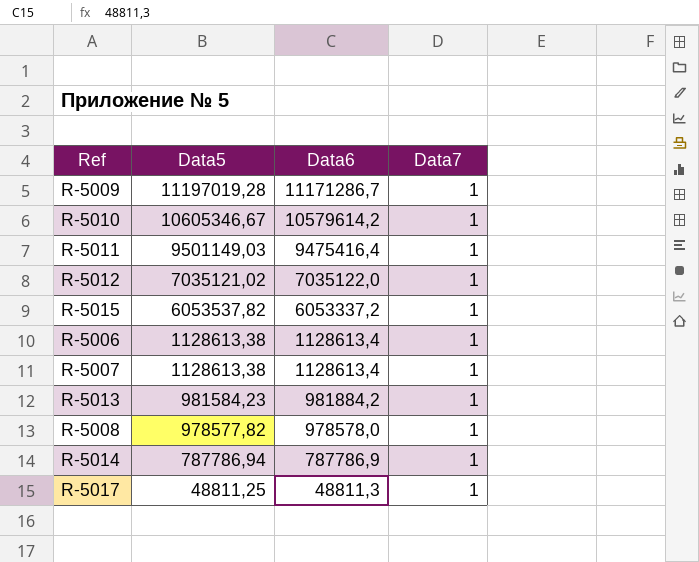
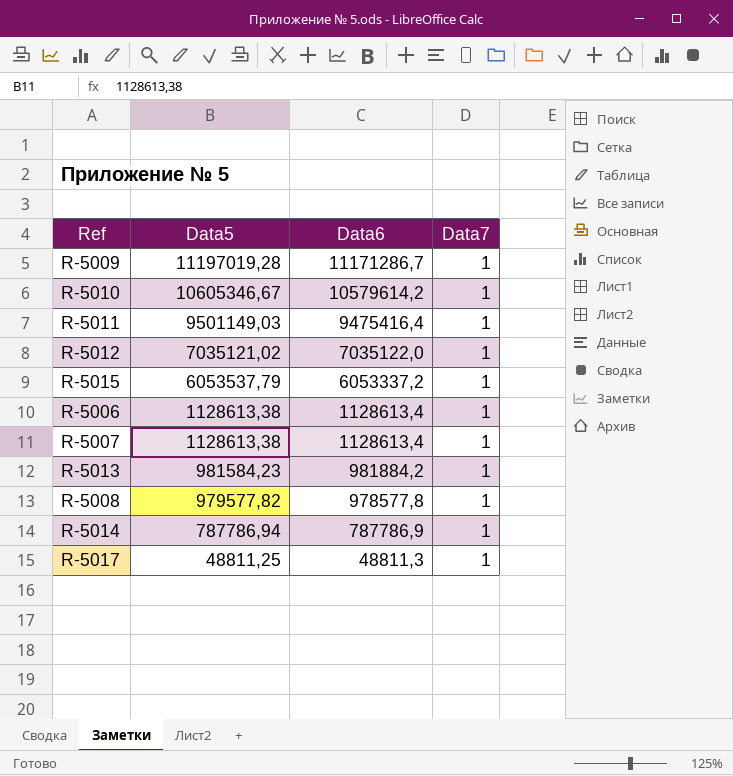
R-5015 | Data5: 6053537,82 -> 6053537,79
R-5008 | Data5: 978577,82 -> 979577,82
R-5008 | Data6: 978578,0 -> 978577,8

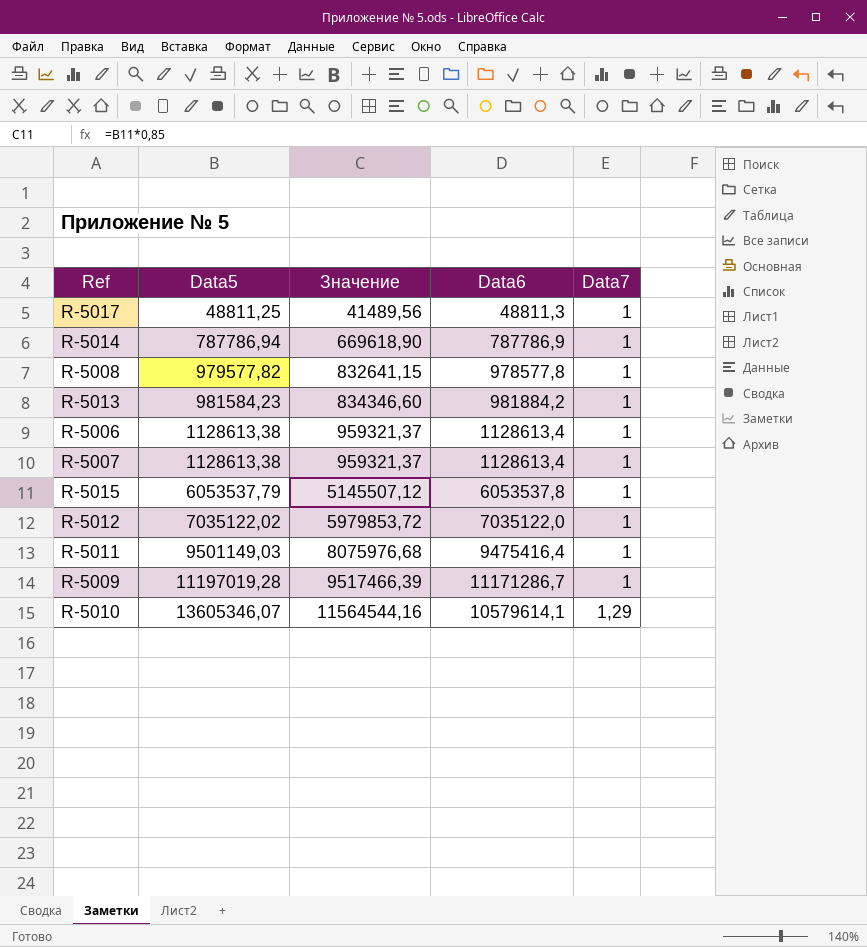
row order: Data5 descending -> Data5 ascending
column Значение | formula: none -> [Data5] * 0,85
R-5015 | Data6: 6053337,2 -> 6053537,8
R-5012 | Data5: 7035121,02 -> 7035122,02
R-5010 | Data5: 10605346,67 -> 13605346,07
R-5010 | Data6: 10579614,2 -> 10579614,1
R-5010 | Data7: 1 -> 1,29

